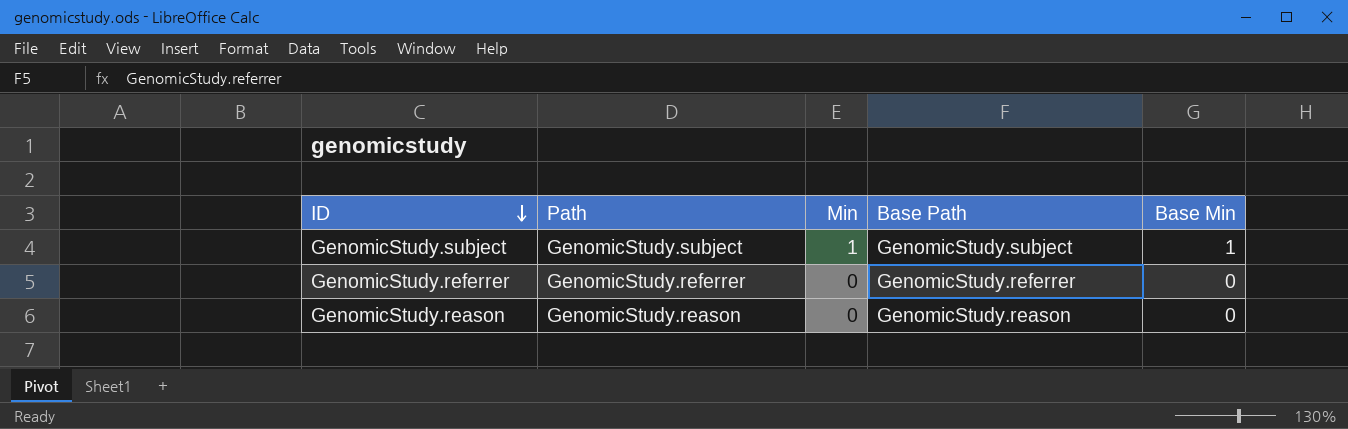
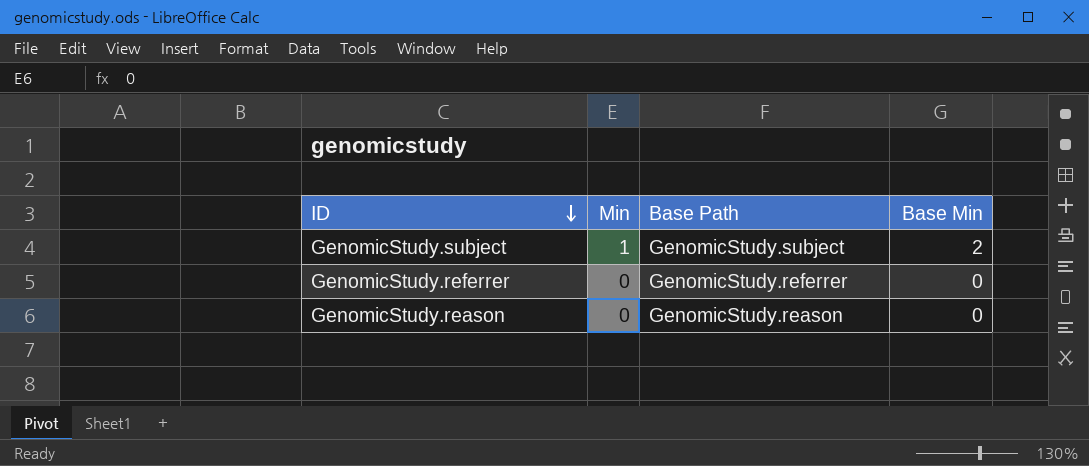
column Path | position: 2 -> none
GenomicStudy.subject | Base Min: 1 -> 2

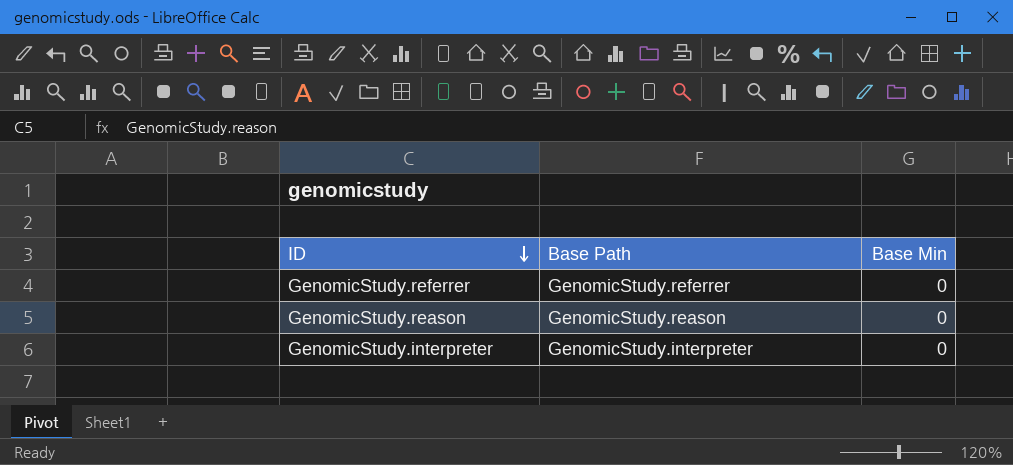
column Min | position: 2 -> none
row GenomicStudy.subject: 1 | GenomicStudy.subject | 2 -> none
row GenomicStudy.interpreter: none -> GenomicStudy.interpreter | 0

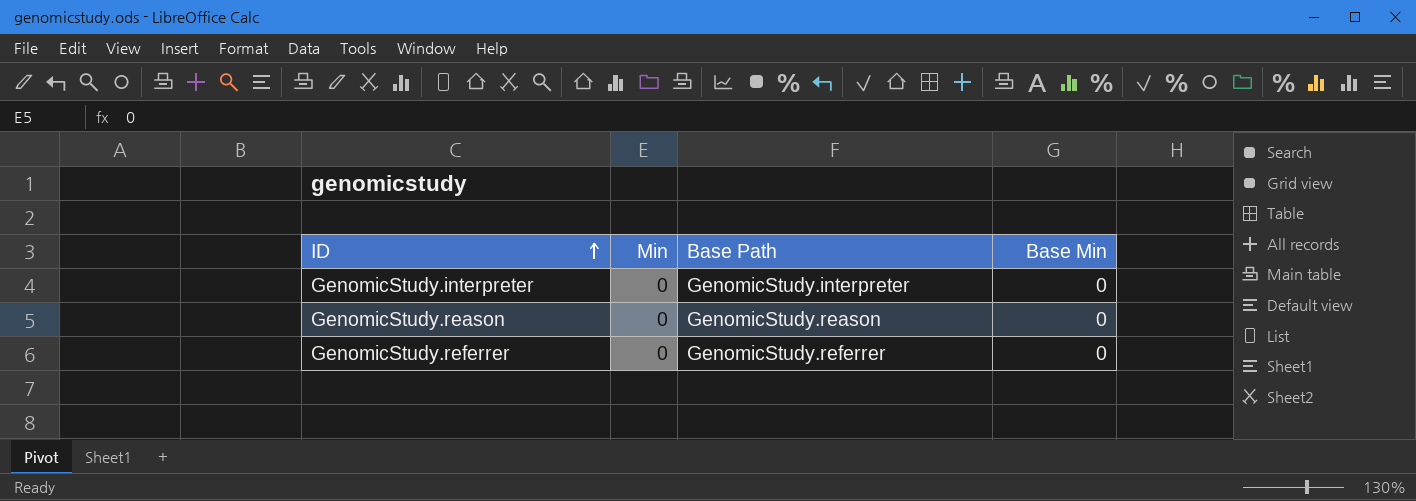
row order: ID descending -> ID ascending
column Min | position: none -> 2

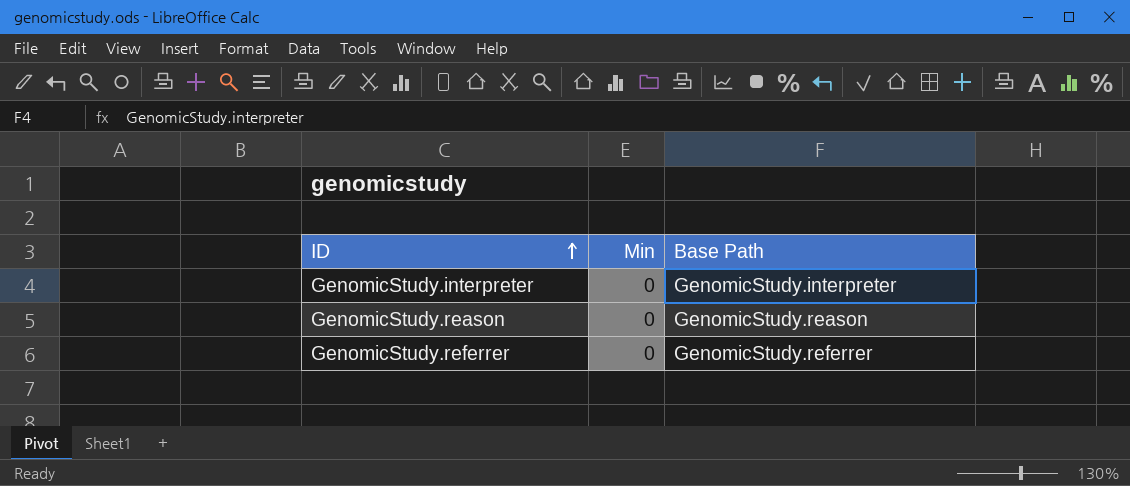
column Base Min | position: 4 -> none

